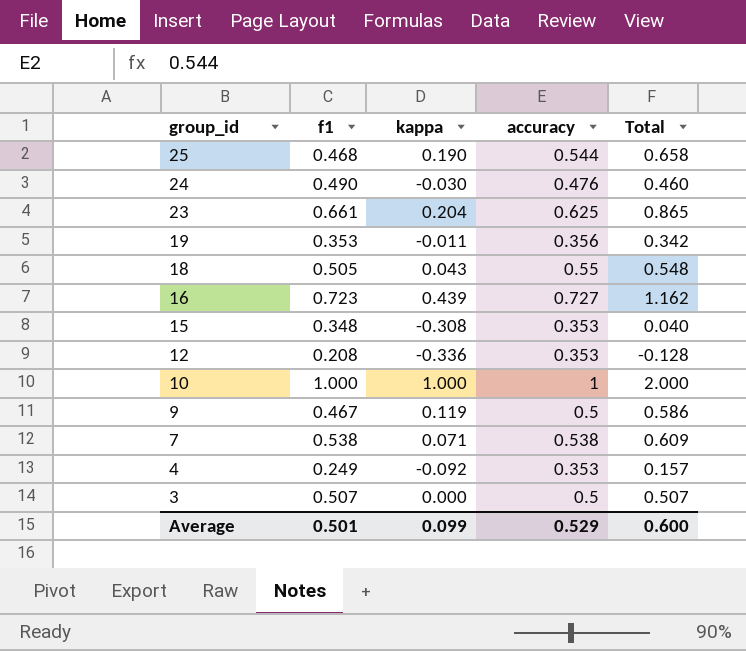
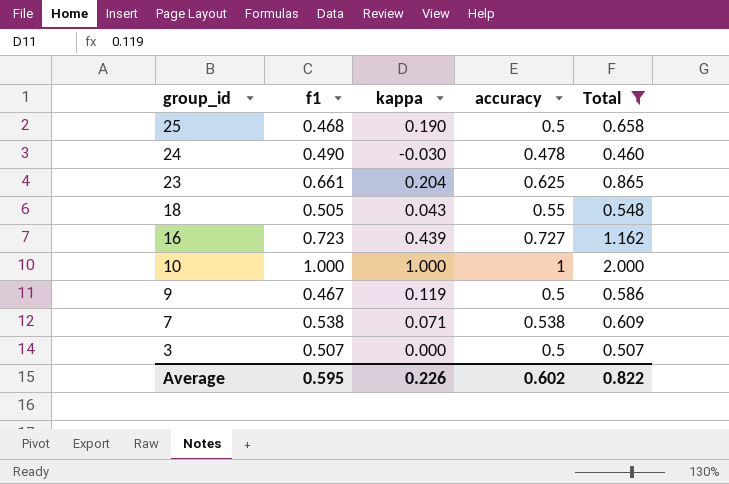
filter: none -> Total >= 0.460
25 | accuracy: 0.544 -> 0.5
24 | accuracy: 0.476 -> 0.478
Average | f1: 0.501 -> 0.595
Average | kappa: 0.099 -> 0.226
Average | accuracy: 0.529 -> 0.602
Average | Total: 0.600 -> 0.822

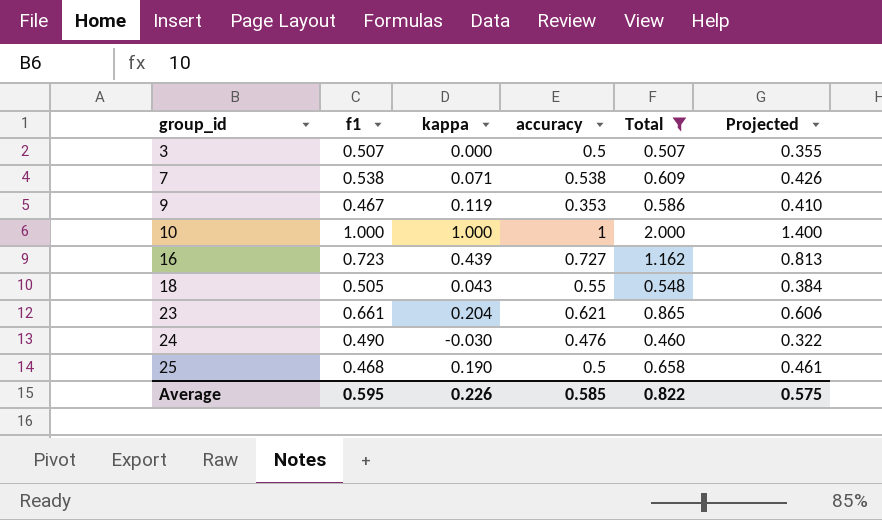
row order: group_id descending -> group_id ascending
column Projected | formula: none -> [Total] * 0.7
9 | accuracy: 0.5 -> 0.353
23 | accuracy: 0.625 -> 0.621
24 | accuracy: 0.478 -> 0.476
Average | accuracy: 0.602 -> 0.585

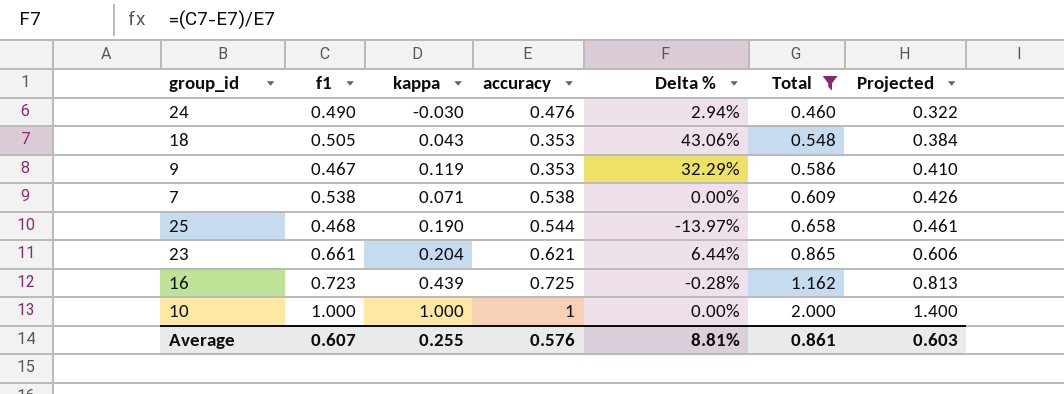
row order: group_id ascending -> Total ascending
column Delta % | formula: none -> ([f1] - [accuracy]) / [accuracy]
row 3: 0.507 | 0.000 | 0.5 | 0.507 | 0.355 -> none
18 | accuracy: 0.55 -> 0.353
25 | accuracy: 0.5 -> 0.544
16 | accuracy: 0.727 -> 0.725
Average | f1: 0.595 -> 0.607
Average | kappa: 0.226 -> 0.255
Average | accuracy: 0.585 -> 0.576
Average | Total: 0.822 -> 0.861
Average | Projected: 0.575 -> 0.603

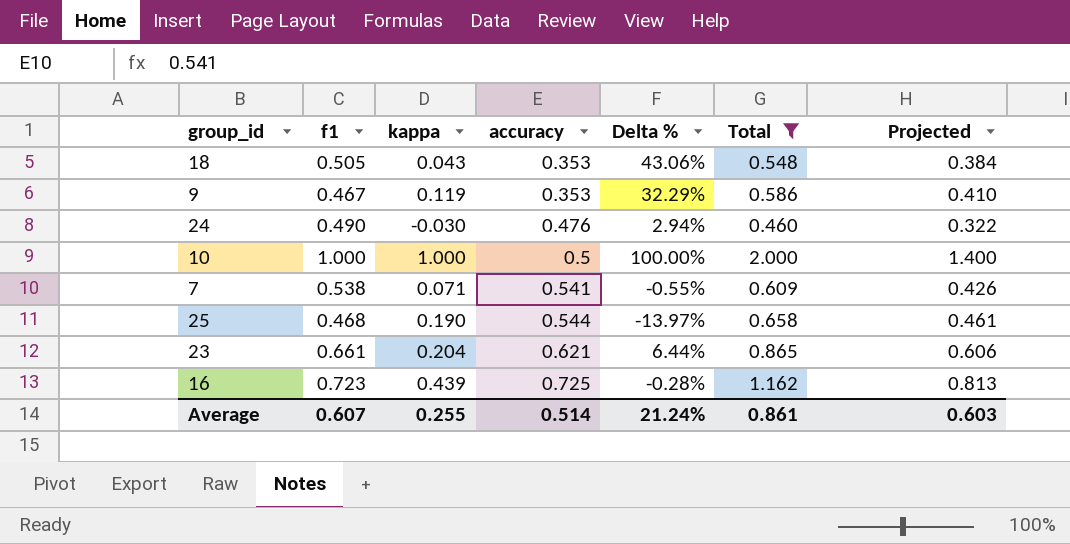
row order: Total ascending -> accuracy ascending
10 | accuracy: 1 -> 0.5
10 | Delta %: 0.00% -> 100.00%
7 | accuracy: 0.538 -> 0.541
7 | Delta %: 0.00% -> -0.55%
Average | accuracy: 0.576 -> 0.514
Average | Delta %: 8.81% -> 21.24%

